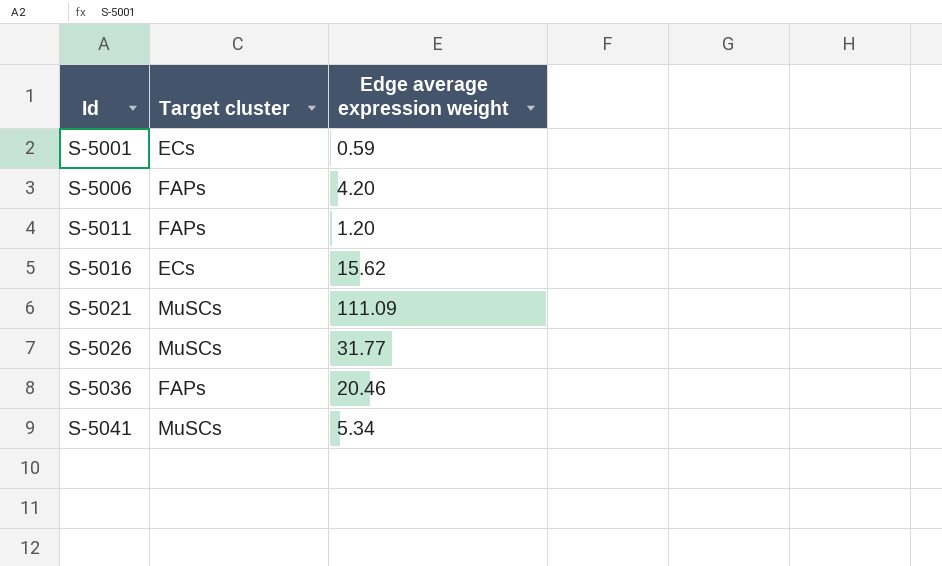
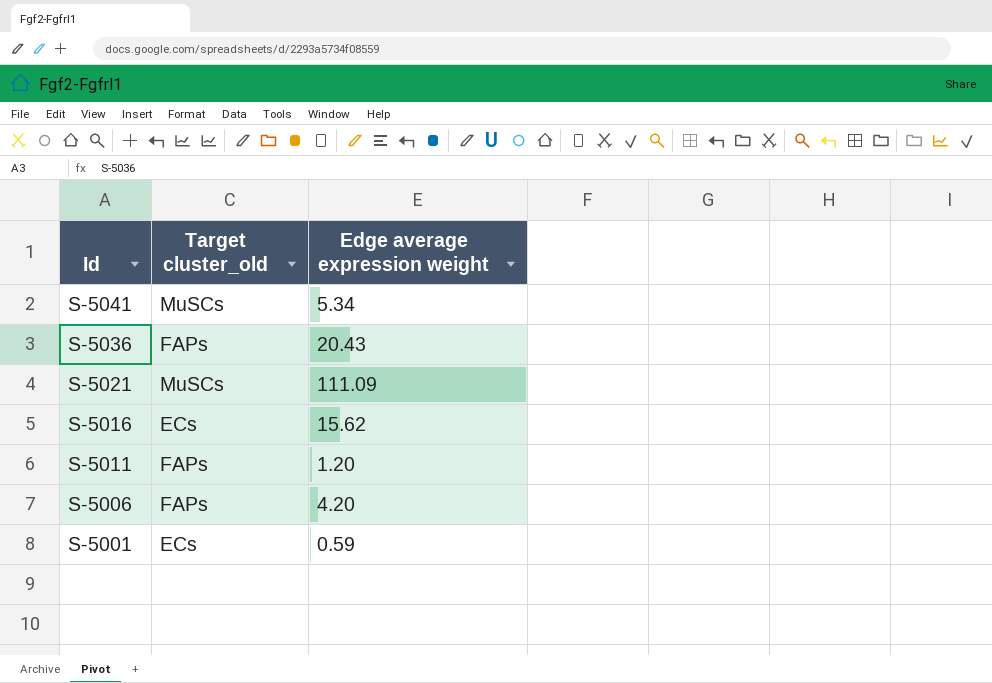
row order: Id ascending -> Id descending
column name: Target cluster -> Target cluster_old
row S-5026: MuSCs | 31.77 -> none
S-5036 | Edge average expression weight: 20.46 -> 20.43

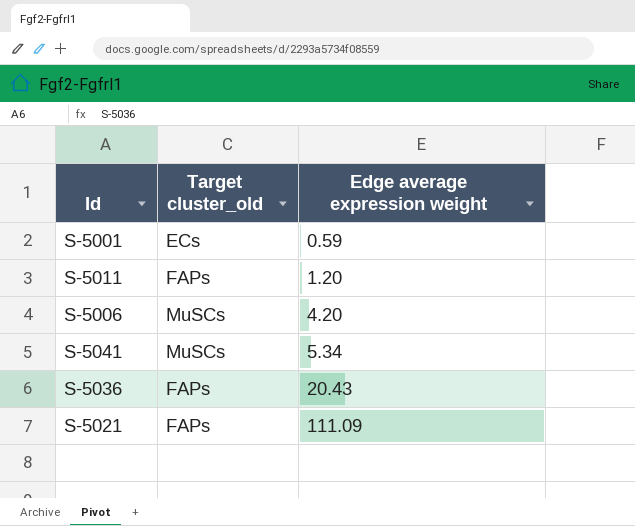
row order: Id descending -> Edge average expression weight ascending
row S-5016: ECs | 15.62 -> none
S-5006 | Target cluster_old: FAPs -> MuSCs
S-5021 | Target cluster_old: MuSCs -> FAPs

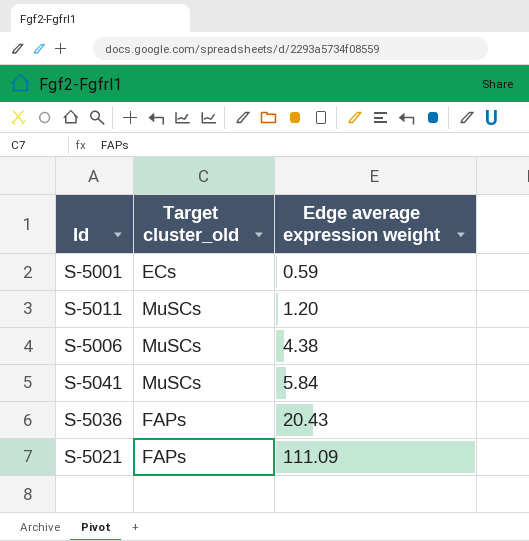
S-5011 | Target cluster_old: FAPs -> MuSCs
S-5006 | Edge average expression weight: 4.20 -> 4.38
S-5041 | Edge average expression weight: 5.34 -> 5.84

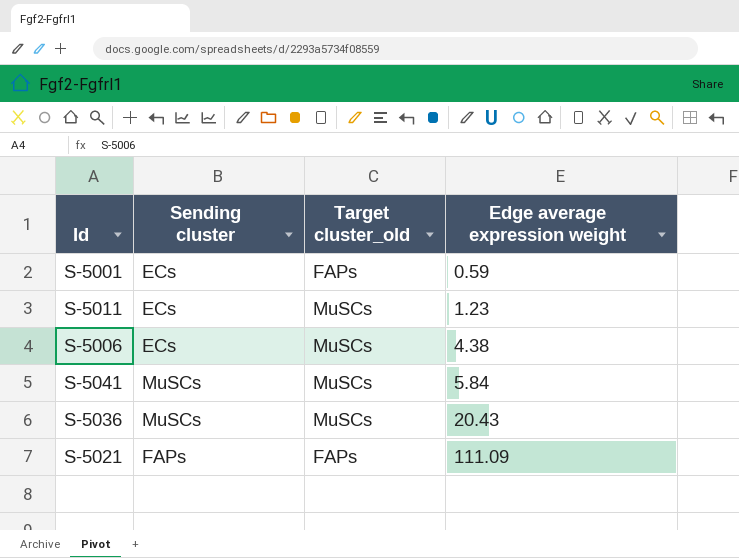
column Sending cluster | position: none -> 2
S-5001 | Target cluster_old: ECs -> FAPs
S-5011 | Edge average expression weight: 1.20 -> 1.23
S-5036 | Target cluster_old: FAPs -> MuSCs

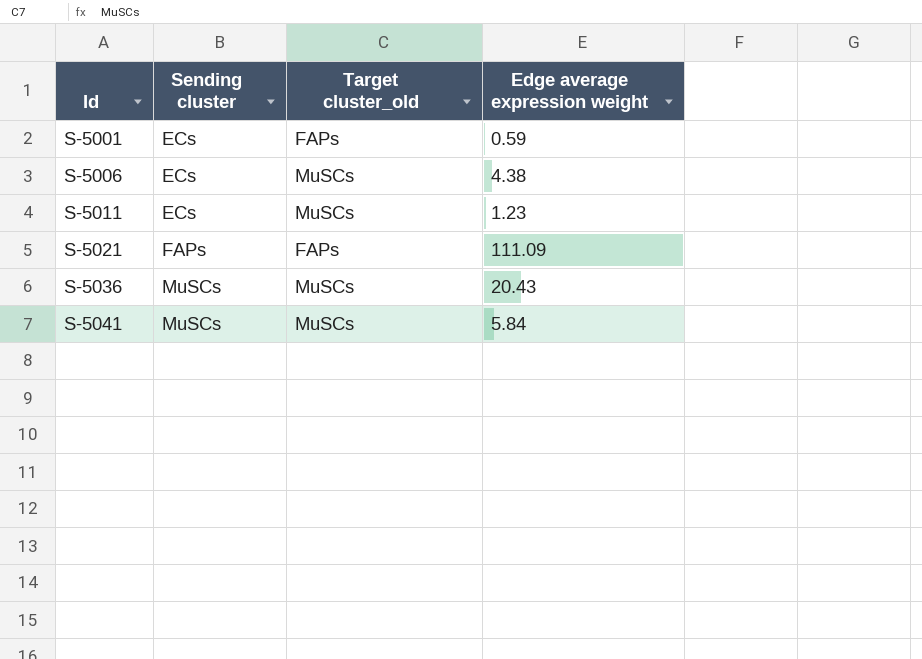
row order: Edge average expression weight ascending -> Id ascending

